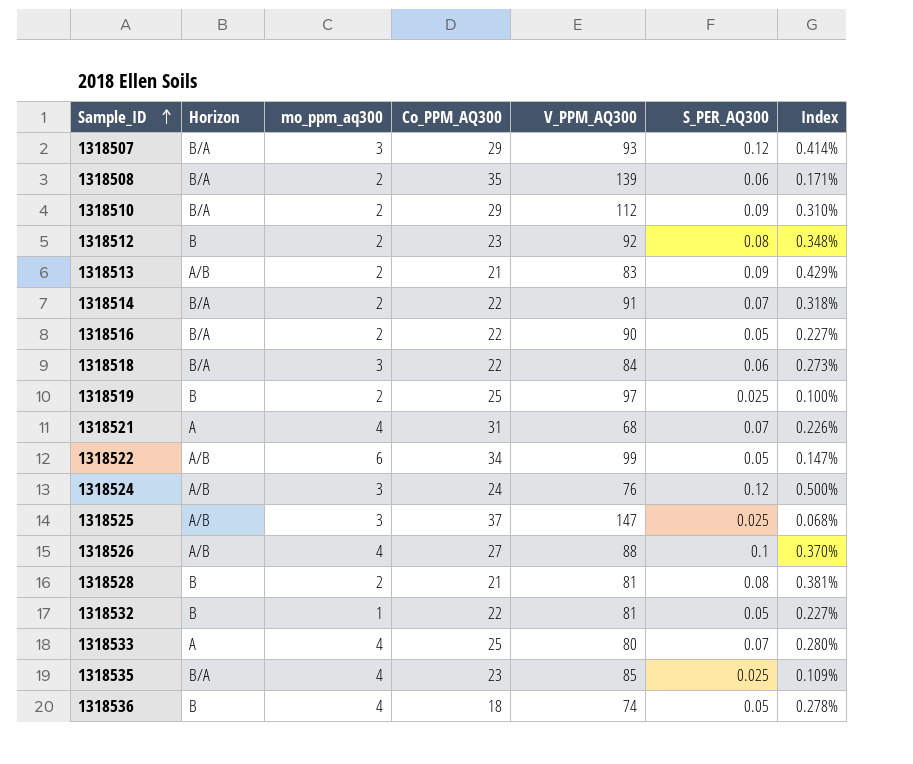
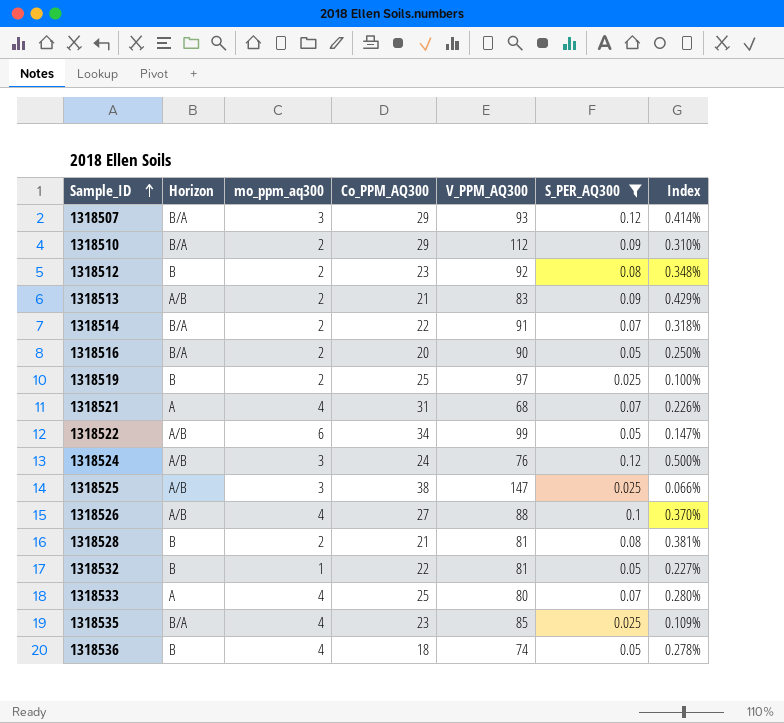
filter: none -> S_PER_AQ300 != 0.06
1318516 | Co_PPM_AQ300: 22 -> 20
1318516 | Index: 0.227% -> 0.250%
1318525 | Co_PPM_AQ300: 37 -> 38
1318525 | Index: 0.068% -> 0.066%

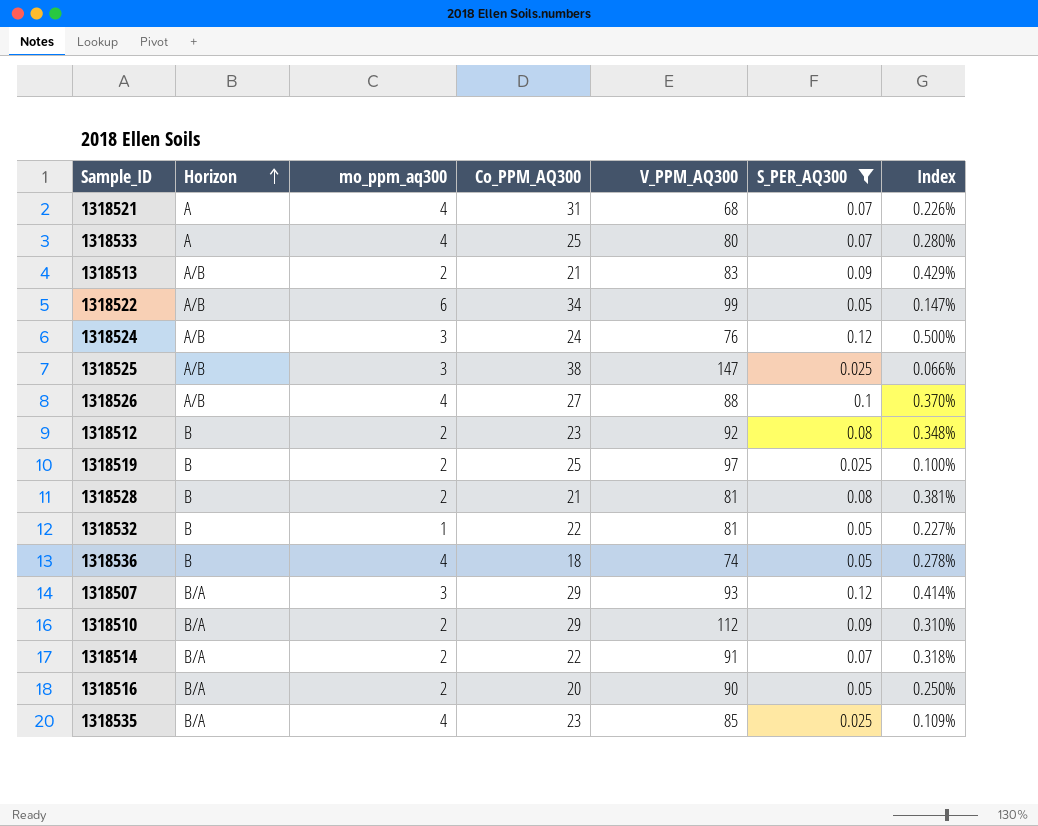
row order: Sample_ID ascending -> Horizon ascending

